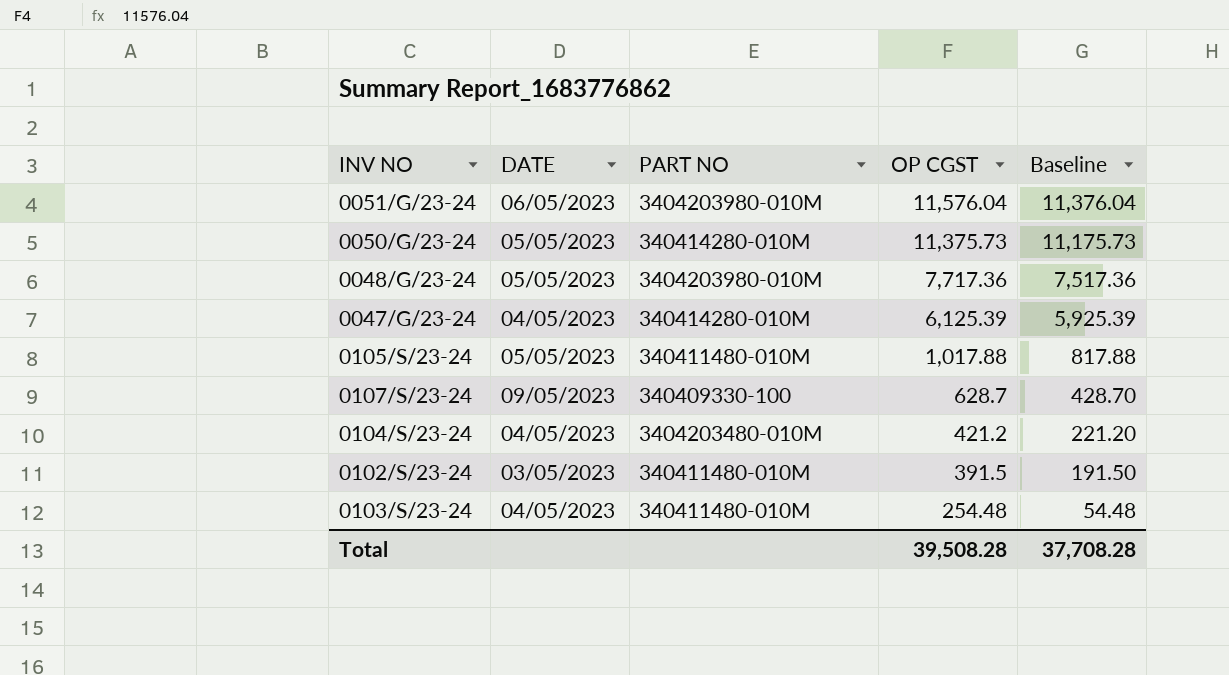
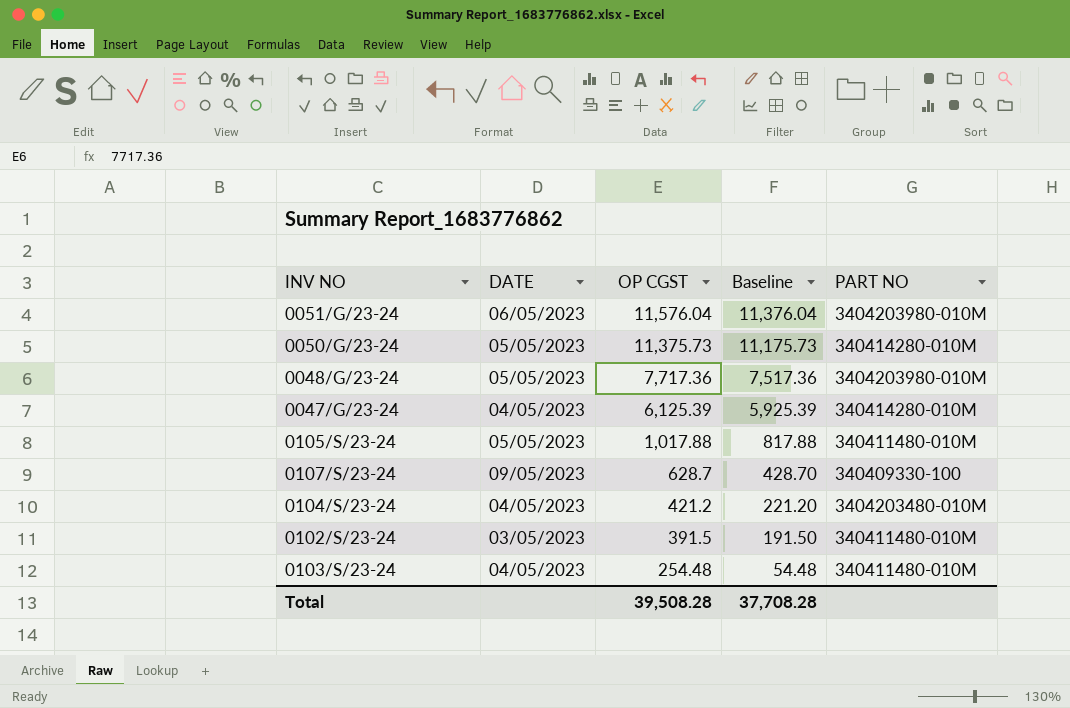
column PART NO | position: 3 -> 5

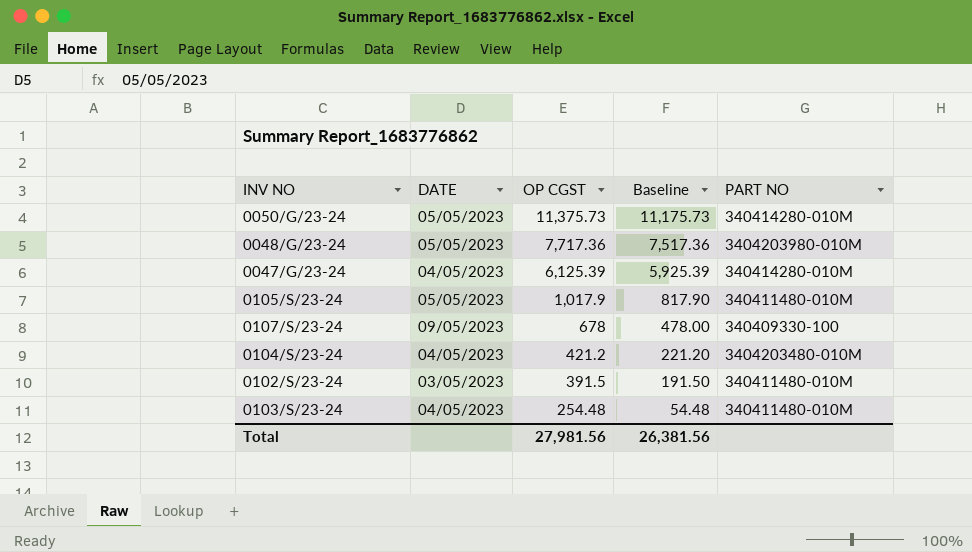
row 0051/G/23-24: 06/05/2023 | 11,576.04 | 11,376.04 | 3404203980-010M -> none
0105/S/23-24 | OP CGST: 1,017.88 -> 1,017.9
0105/S/23-24 | Baseline: 817.88 -> 817.90
0107/S/23-24 | OP CGST: 628.7 -> 678
0107/S/23-24 | Baseline: 428.70 -> 478.00
Total | OP CGST: 39,508.28 -> 27,981.56
Total | Baseline: 37,708.28 -> 26,381.56

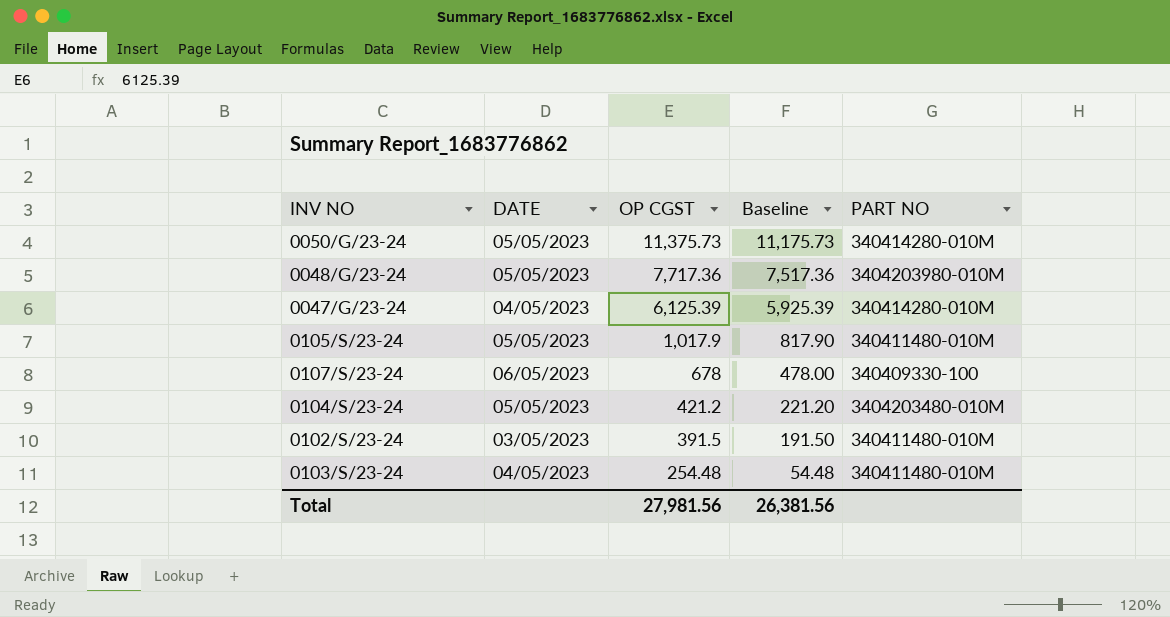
0107/S/23-24 | DATE: 09/05/2023 -> 06/05/2023
0104/S/23-24 | DATE: 04/05/2023 -> 05/05/2023

